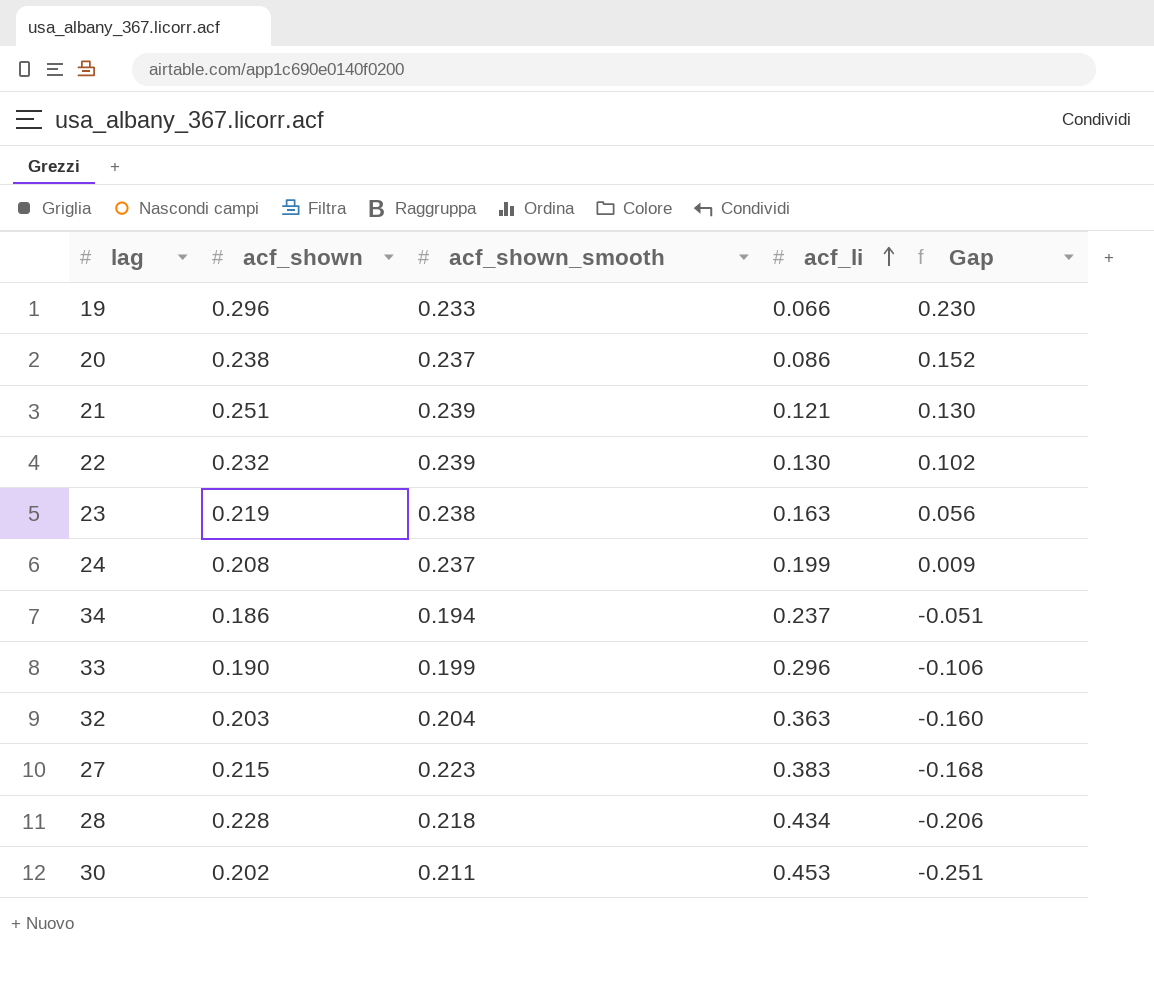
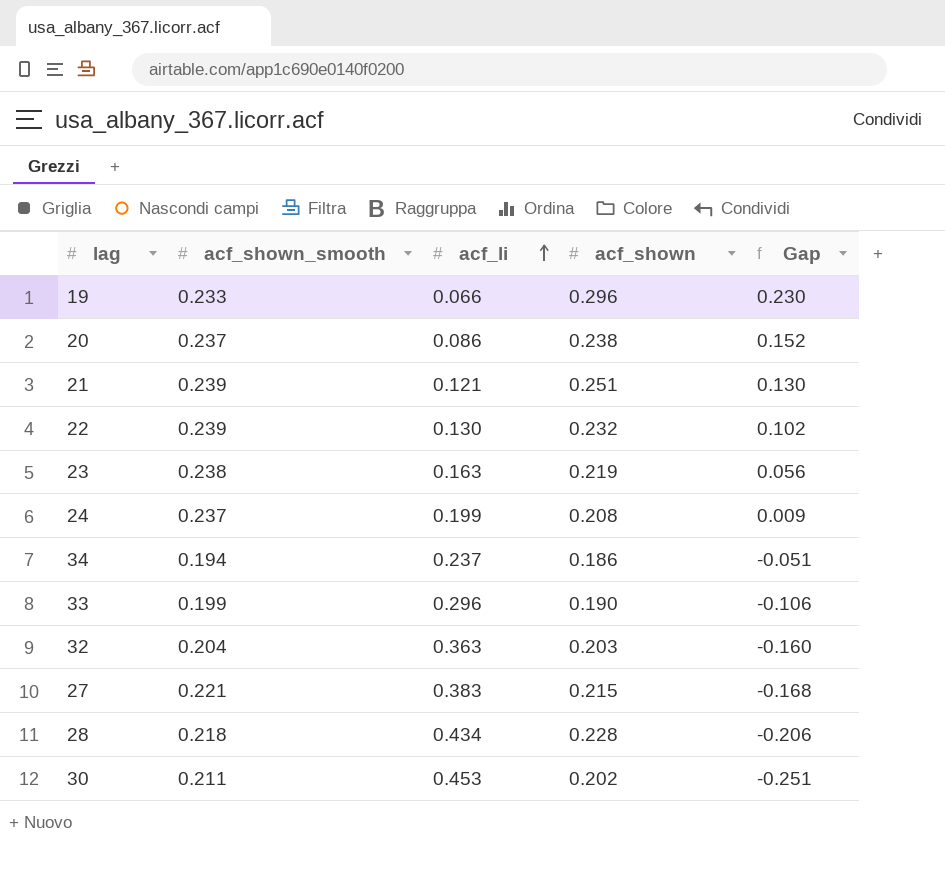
column acf_shown | position: 2 -> 4
27 | acf_shown_smooth: 0.223 -> 0.221

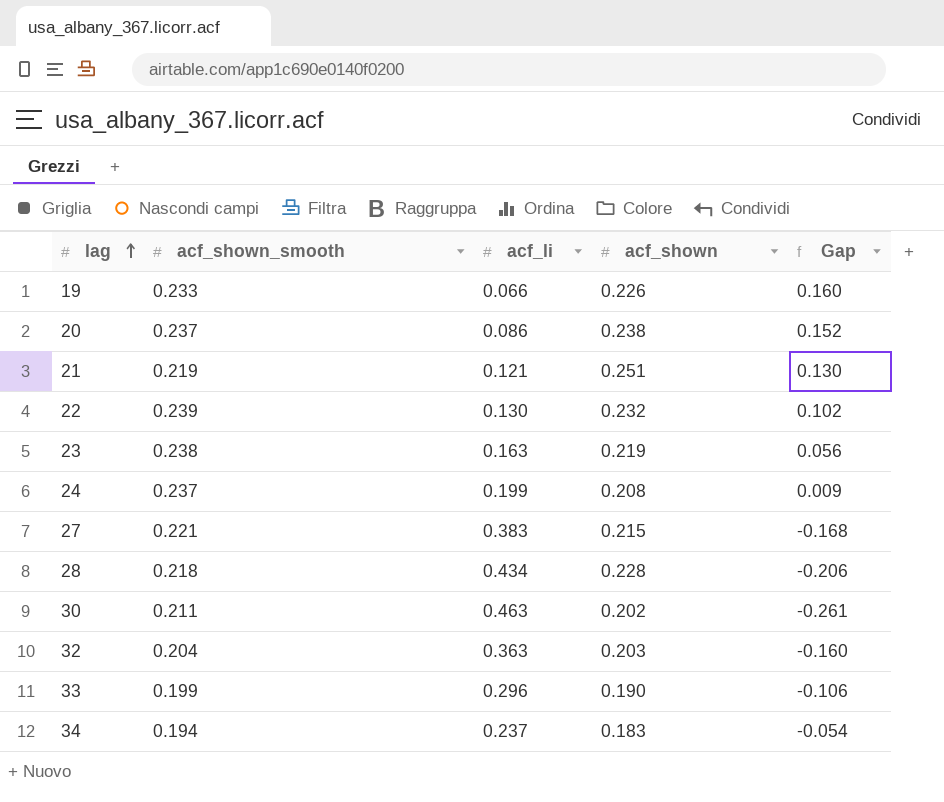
row order: acf_li ascending -> lag ascending
19 | acf_shown: 0.296 -> 0.226
19 | Gap: 0.230 -> 0.160
21 | acf_shown_smooth: 0.239 -> 0.219
30 | acf_li: 0.453 -> 0.463
30 | Gap: -0.251 -> -0.261
34 | acf_shown: 0.186 -> 0.183
34 | Gap: -0.051 -> -0.054

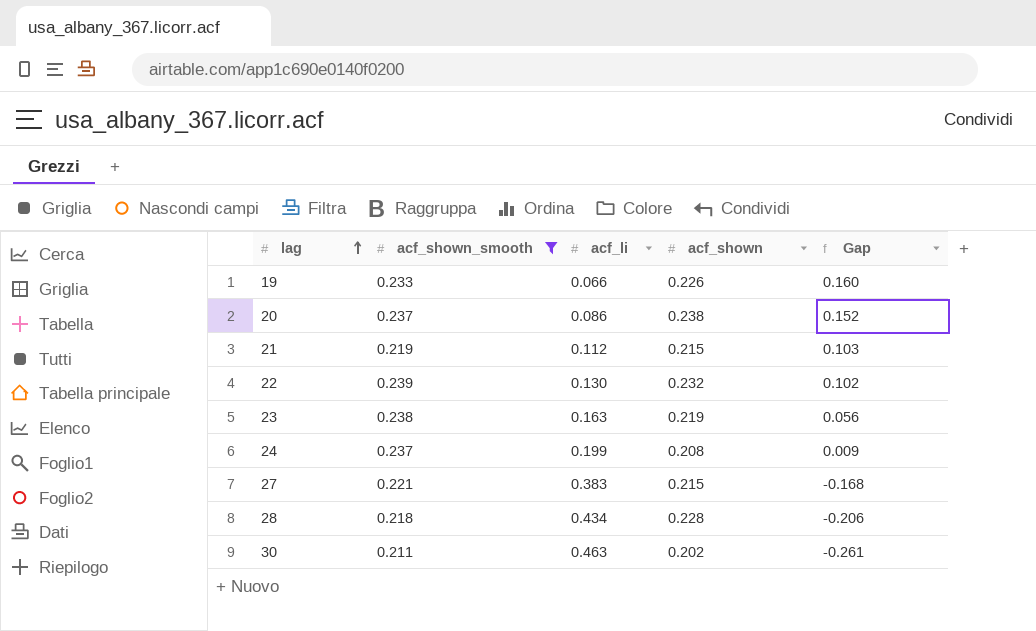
filter: none -> acf_shown_smooth >= 0.211
21 | acf_li: 0.121 -> 0.112
21 | acf_shown: 0.251 -> 0.215
21 | Gap: 0.130 -> 0.103

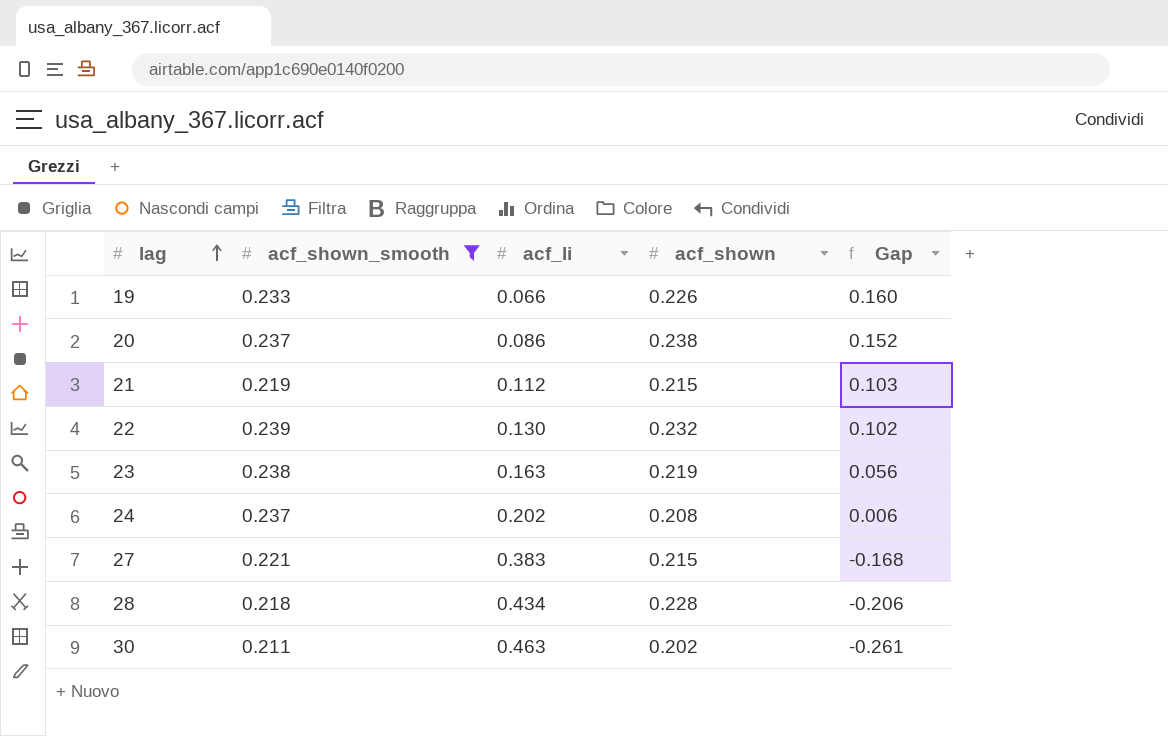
24 | acf_li: 0.199 -> 0.202
24 | Gap: 0.009 -> 0.006

